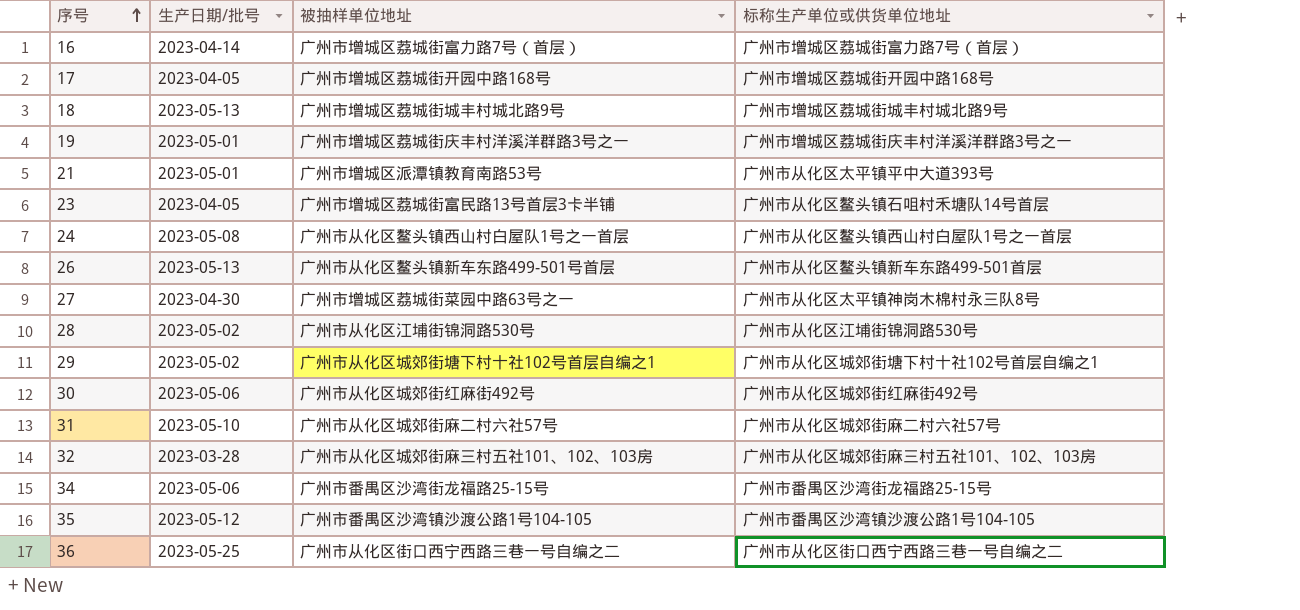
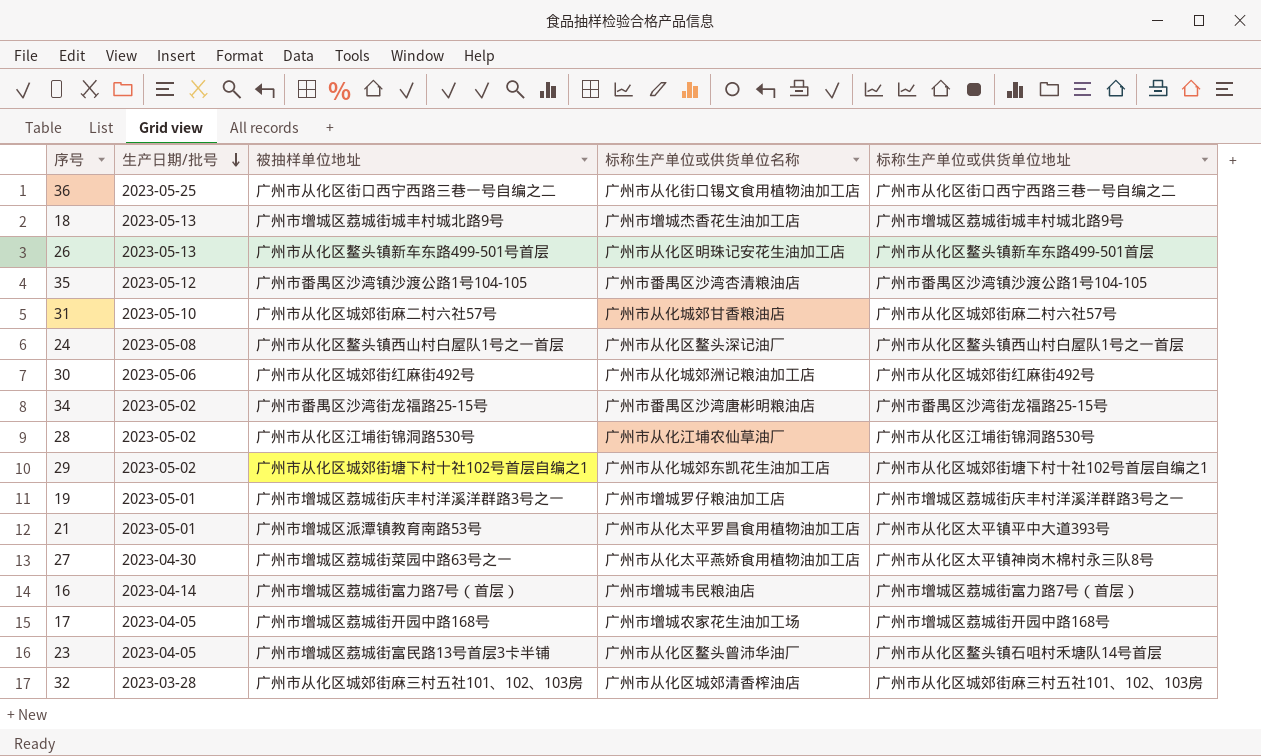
row order: 序号 ascending -> 生产日期/批号 descending
column 标称生产单位或供货单位名称 | position: none -> 4
34 | 生产日期/批号: 2023-05-06 -> 2023-05-02

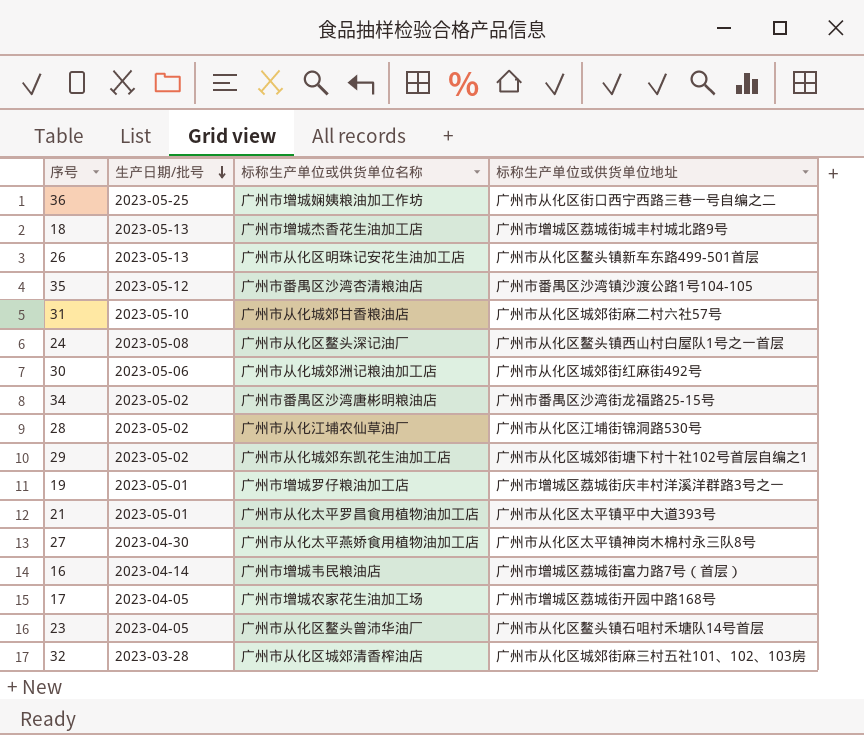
column 被抽样单位地址 | position: 3 -> none
36 | 标称生产单位或供货单位名称: 广州市从化街口锡文食用植物油加工店 -> 广州市增城娴姨粮油加工作坊

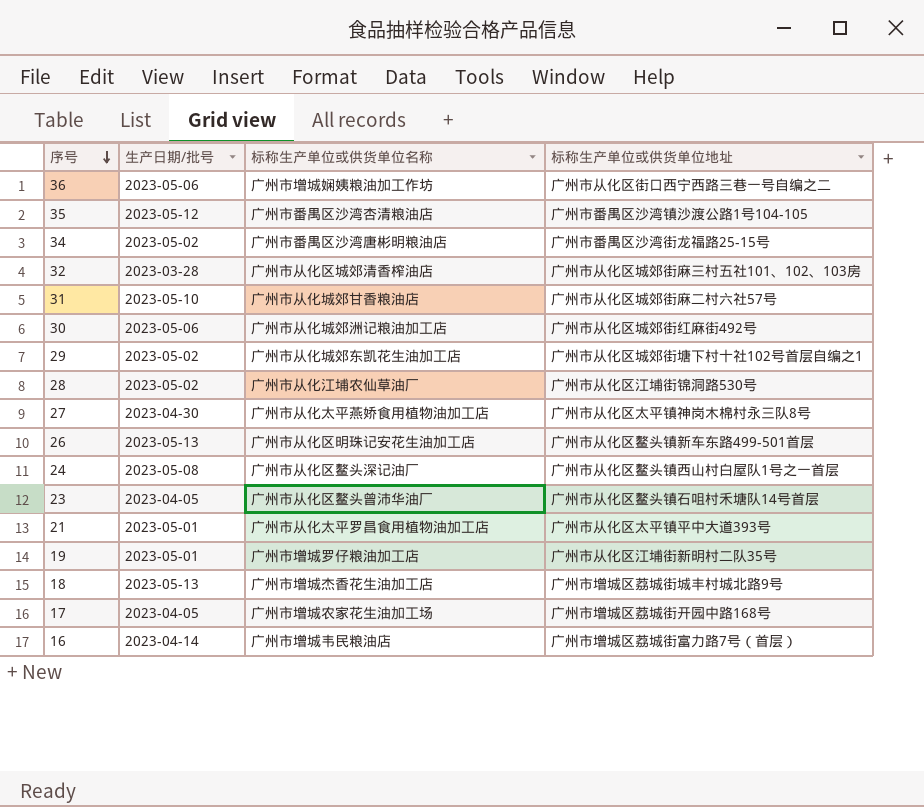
row order: 生产日期/批号 descending -> 序号 descending
36 | 生产日期/批号: 2023-05-25 -> 2023-05-06
19 | 标称生产单位或供货单位地址: 广州市增城区荔城街庆丰村洋溪洋群路3号之一 -> 广州市从化区江埔街新明村二队35号

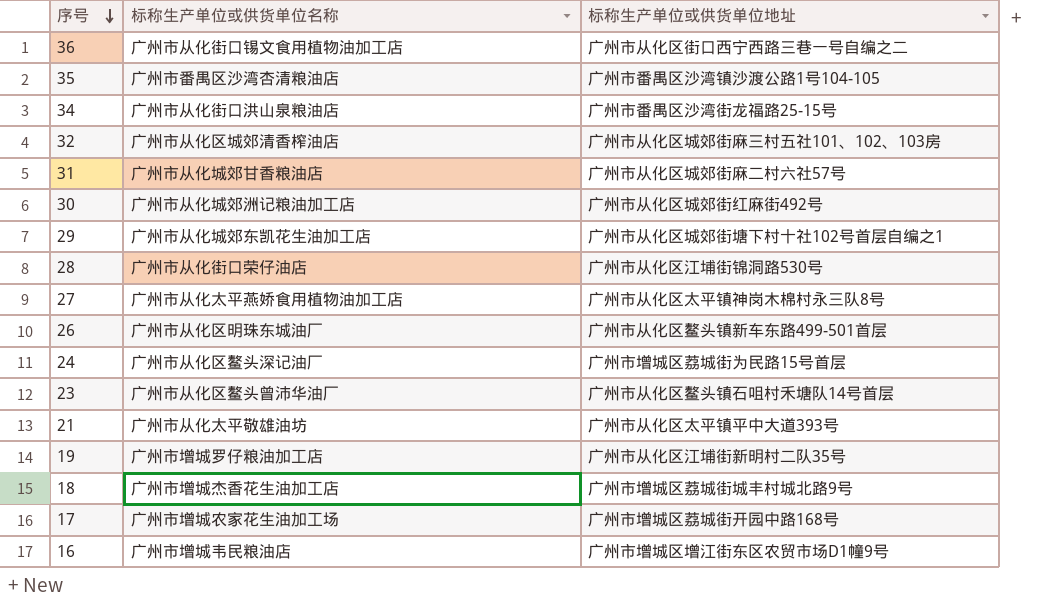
column 生产日期/批号 | position: 2 -> none
36 | 标称生产单位或供货单位名称: 广州市增城娴姨粮油加工作坊 -> 广州市从化街口锡文食用植物油加工店
34 | 标称生产单位或供货单位名称: 广州市番禺区沙湾唐彬明粮油店 -> 广州市从化街口洪山泉粮油店
28 | 标称生产单位或供货单位名称: 广州市从化江埔农仙草油厂 -> 广州市从化街口荣仔油店
26 | 标称生产单位或供货单位名称: 广州市从化区明珠记安花生油加工店 -> 广州市从化区明珠东城油厂
24 | 标称生产单位或供货单位地址: 广州市从化区鳌头镇西山村白屋队1号之一首层 -> 广州市增城区荔城街为民路15号首层
21 | 标称生产单位或供货单位名称: 广州市从化太平罗昌食用植物油加工店 -> 广州市从化太平敬雄油坊
16 | 标称生产单位或供货单位地址: 广州市增城区荔城街富力路7号（首层） -> 广州市增城区增江街东区农贸市场D1幢9号

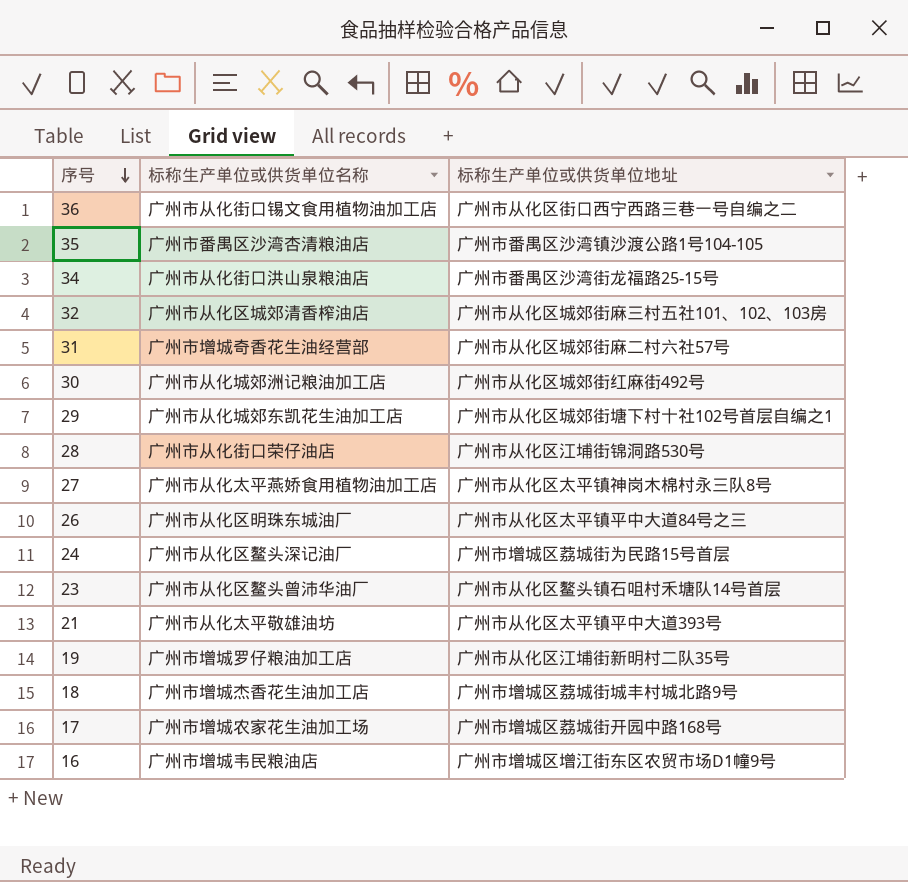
31 | 标称生产单位或供货单位名称: 广州市从化城郊甘香粮油店 -> 广州市增城奇香花生油经营部
26 | 标称生产单位或供货单位地址: 广州市从化区鳌头镇新车东路499-501首层 -> 广州市从化区太平镇平中大道84号之三

